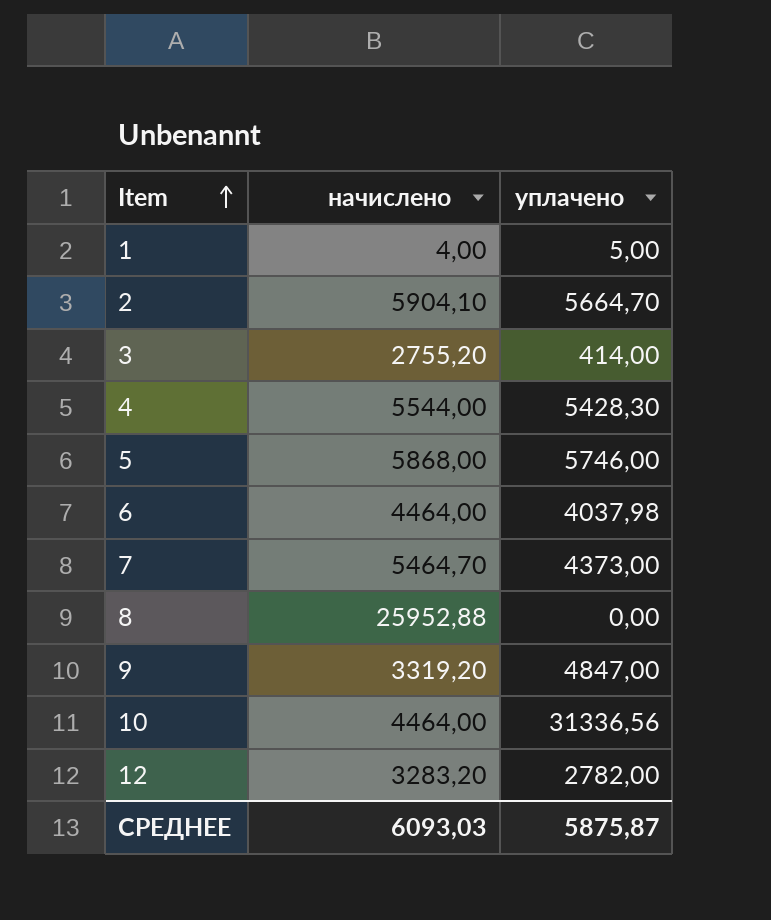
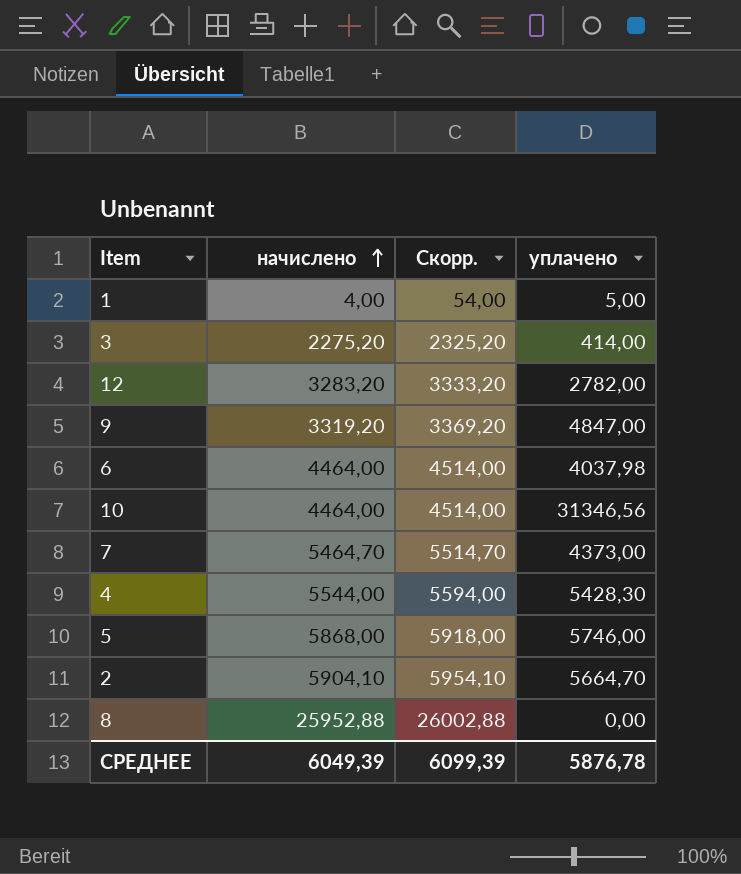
row order: Item ascending -> начислено ascending
column Скорр. | formula: none -> [начислено] + 50
3 | начислено: 2755,20 -> 2275,20
10 | уплачено: 31336,56 -> 31346,56
СРЕДНЕЕ | начислено: 6093,03 -> 6049,39
СРЕДНЕЕ | уплачено: 5875,87 -> 5876,78

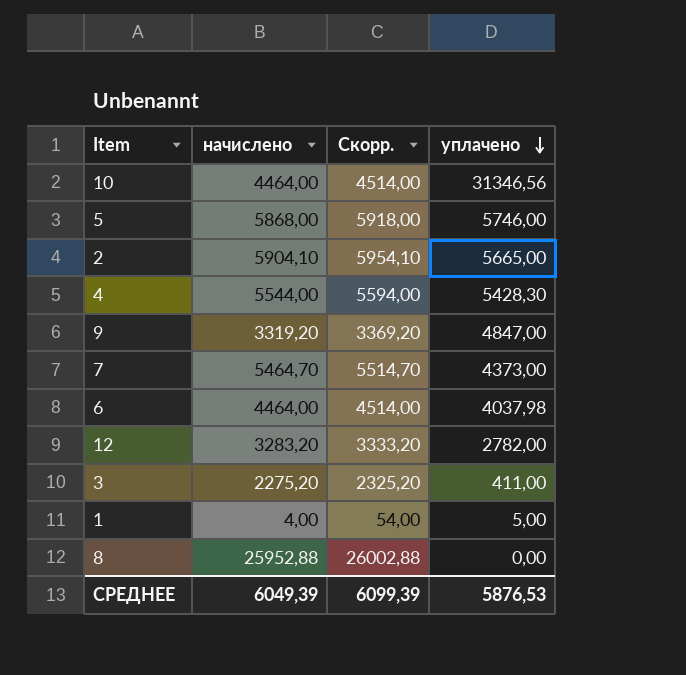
row order: начислено ascending -> уплачено descending
2 | уплачено: 5664,70 -> 5665,00
3 | уплачено: 414,00 -> 411,00
СРЕДНЕЕ | уплачено: 5876,78 -> 5876,53

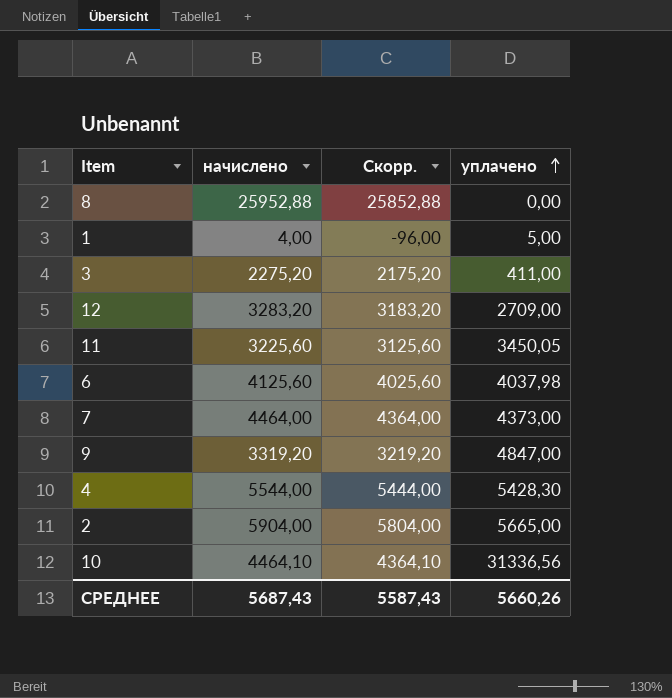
row order: уплачено descending -> уплачено ascending
column Скорр. | formula: [начислено] + 50 -> [начислено] - 100
row 5: 5868,00 | 5918,00 | 5746,00 -> none
12 | уплачено: 2782,00 -> 2709,00
row 11: none -> 3225,60 | 3125,60 | 3450,05
6 | начислено: 4464,00 -> 4125,60
7 | начислено: 5464,70 -> 4464,00
2 | начислено: 5904,10 -> 5904,00
10 | начислено: 4464,00 -> 4464,10
10 | уплачено: 31346,56 -> 31336,56
СРЕДНЕЕ | начислено: 6049,39 -> 5687,43
СРЕДНЕЕ | Скорр.: 6099,39 -> 5587,43
СРЕДНЕЕ | уплачено: 5876,53 -> 5660,26

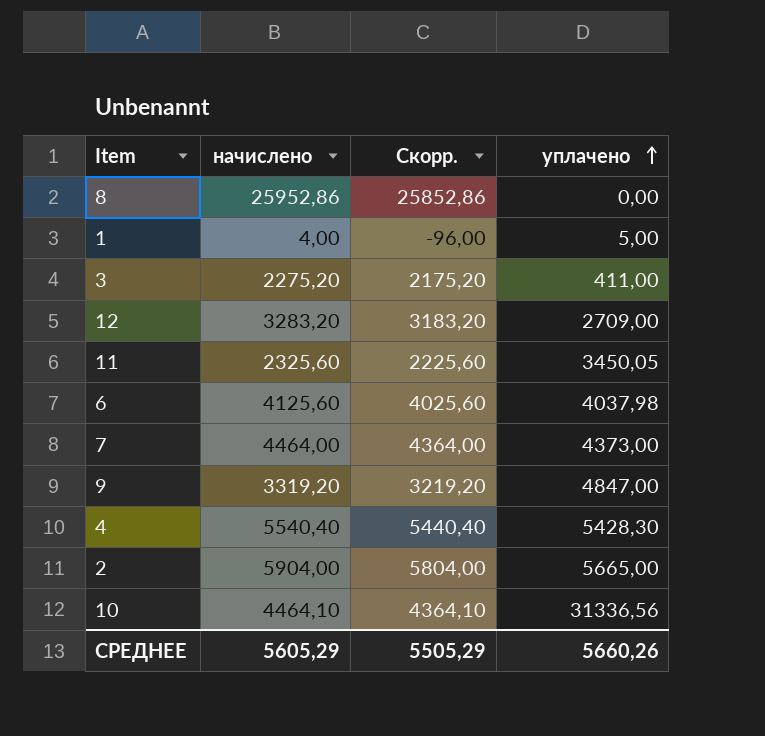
8 | начислено: 25952,88 -> 25952,86
8 | Скорр.: 25852,88 -> 25852,86
11 | начислено: 3225,60 -> 2325,60
11 | Скорр.: 3125,60 -> 2225,60
4 | начислено: 5544,00 -> 5540,40
4 | Скорр.: 5444,00 -> 5440,40
СРЕДНЕЕ | начислено: 5687,43 -> 5605,29
СРЕДНЕЕ | Скорр.: 5587,43 -> 5505,29

